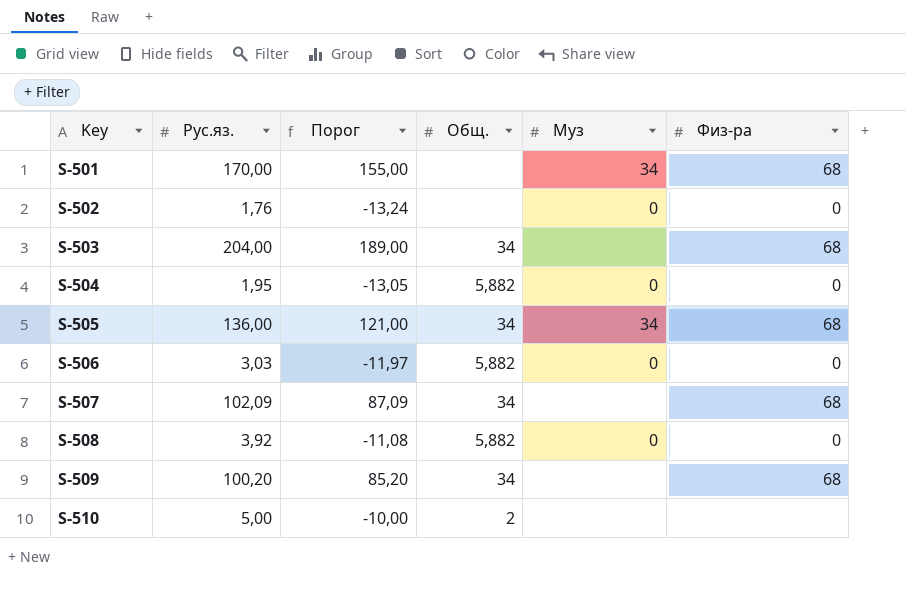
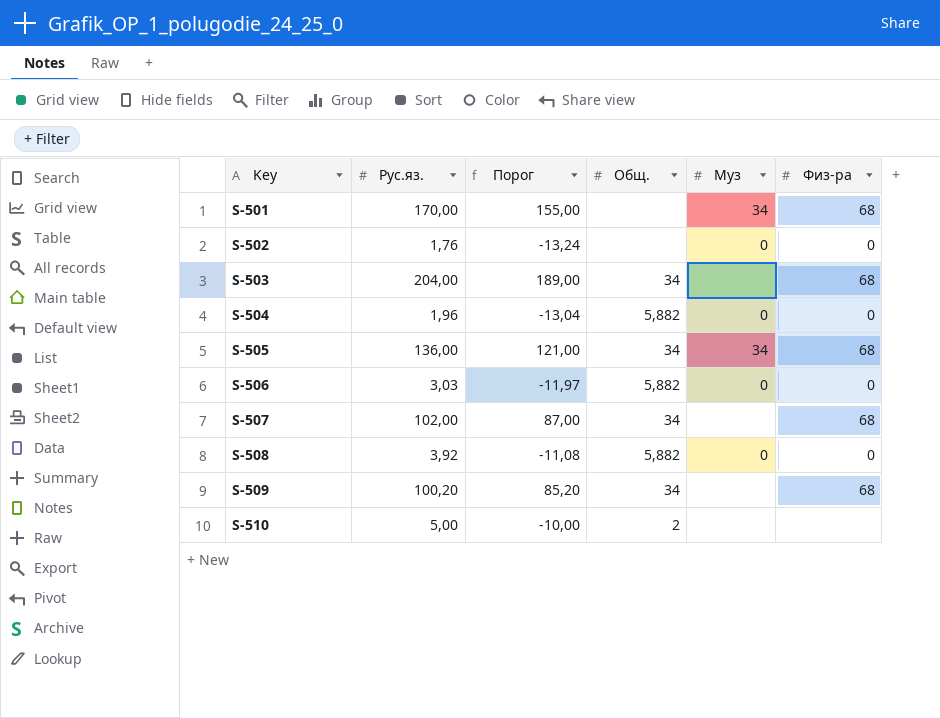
S-504 | Рус.яз.: 1,95 -> 1,96
S-504 | Порог: -13,05 -> -13,04
S-507 | Рус.яз.: 102,09 -> 102,00
S-507 | Порог: 87,09 -> 87,00

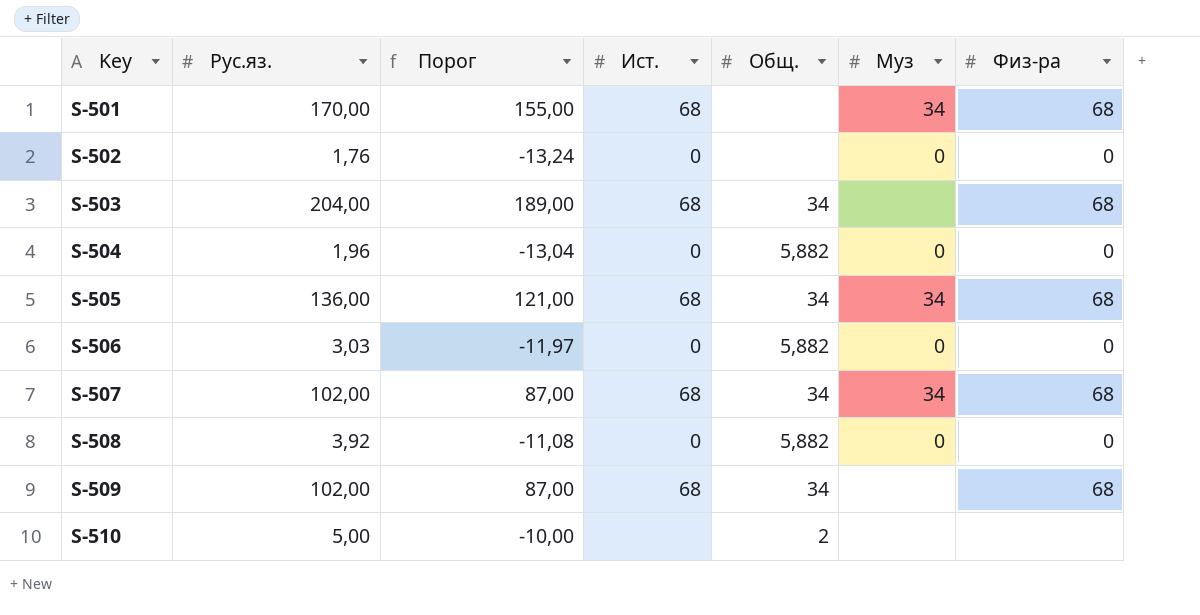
column Ист. | position: none -> 4
S-507 | Муз: none -> 34
S-509 | Рус.яз.: 100,20 -> 102,00
S-509 | Порог: 85,20 -> 87,00

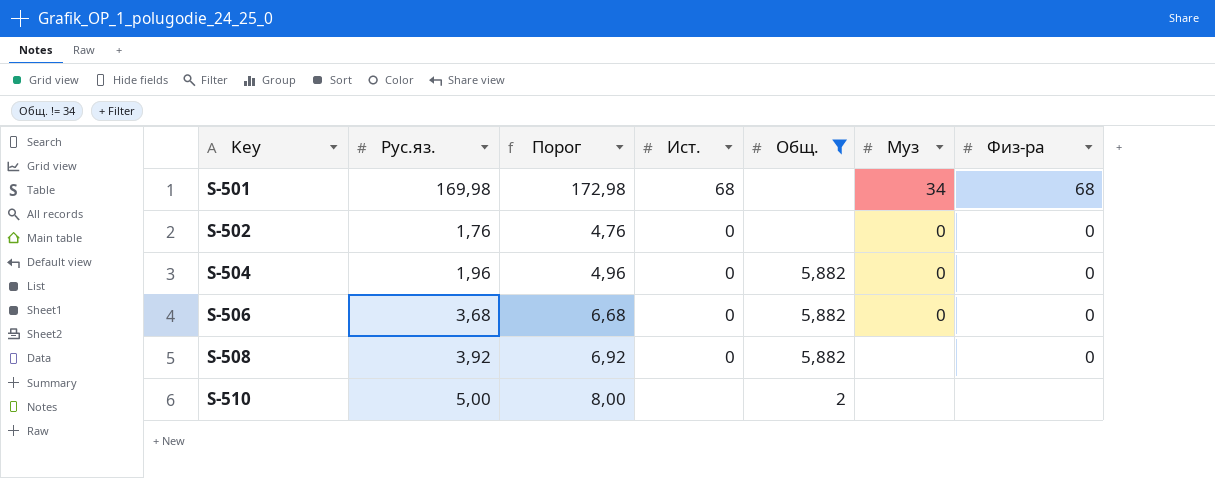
filter: none -> Общ. != 34
column Порог | formula: [Рус.яз.] - 15 -> [Рус.яз.] + 3
S-501 | Рус.яз.: 170,00 -> 169,98
S-506 | Рус.яз.: 3,03 -> 3,68
S-508 | Муз: 0 -> none

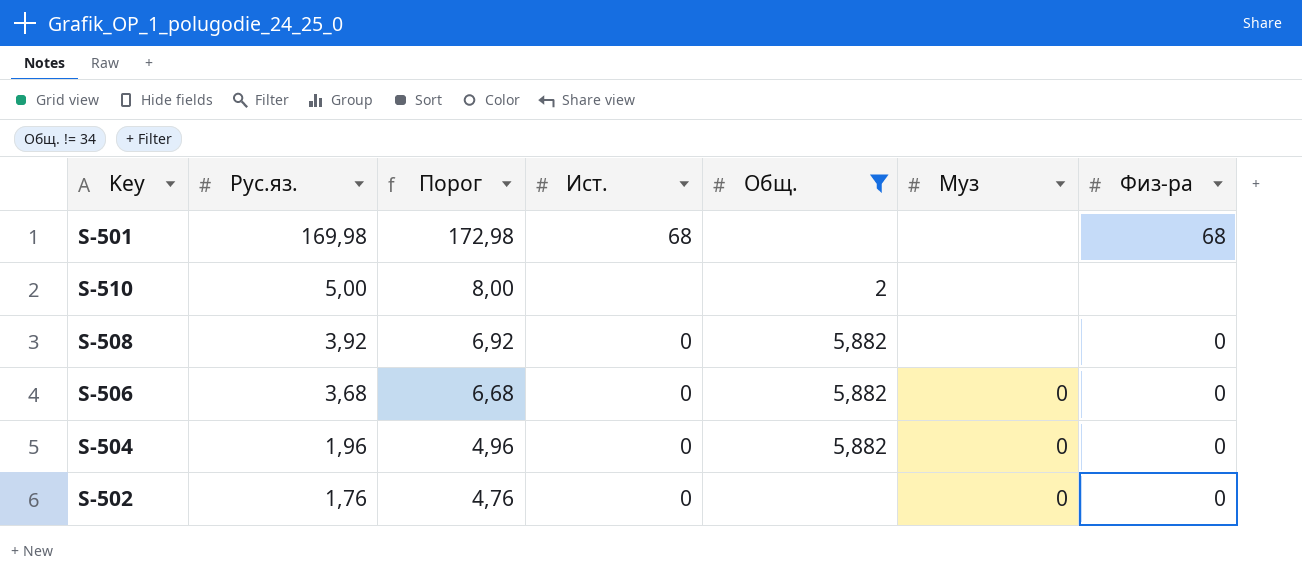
row order: Key ascending -> Рус.яз. descending
S-501 | Муз: 34 -> none

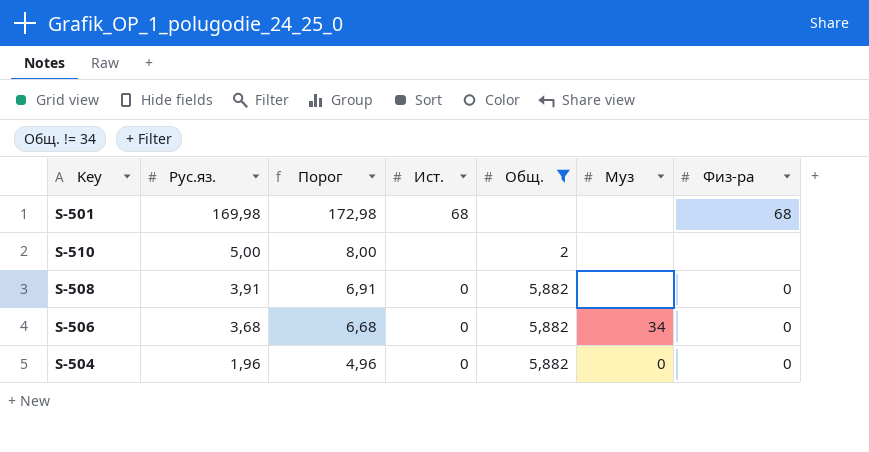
row S-502: 1,76 | 4,76 | 0 | none | 0 | 0 -> none
S-508 | Рус.яз.: 3,92 -> 3,91
S-508 | Порог: 6,92 -> 6,91
S-506 | Муз: 0 -> 34

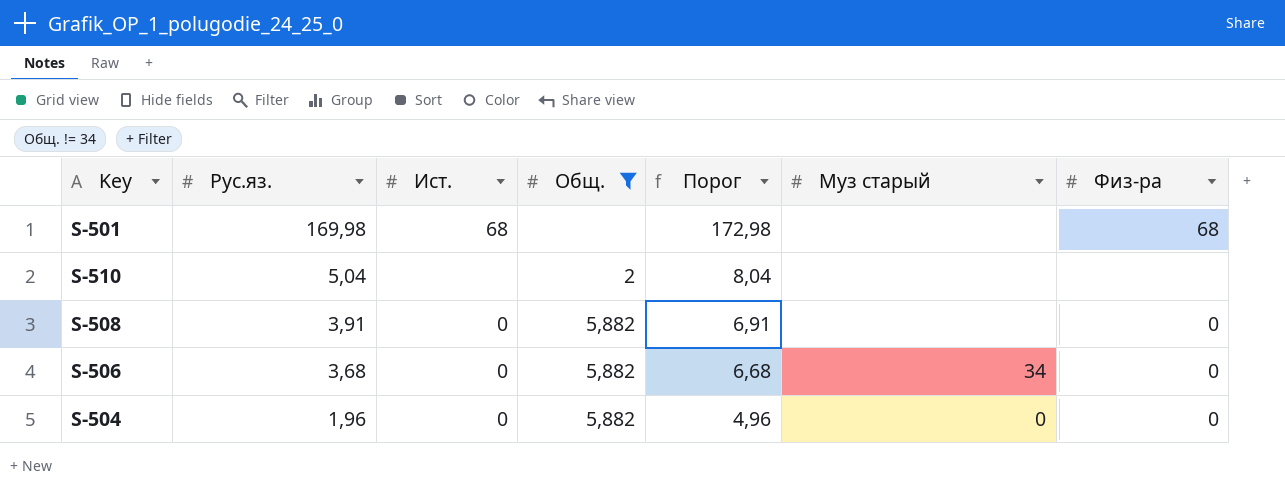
column Порог | position: 3 -> 5
column name: Муз -> Муз старый
S-510 | Рус.яз.: 5,00 -> 5,04
S-510 | Порог: 8,00 -> 8,04

